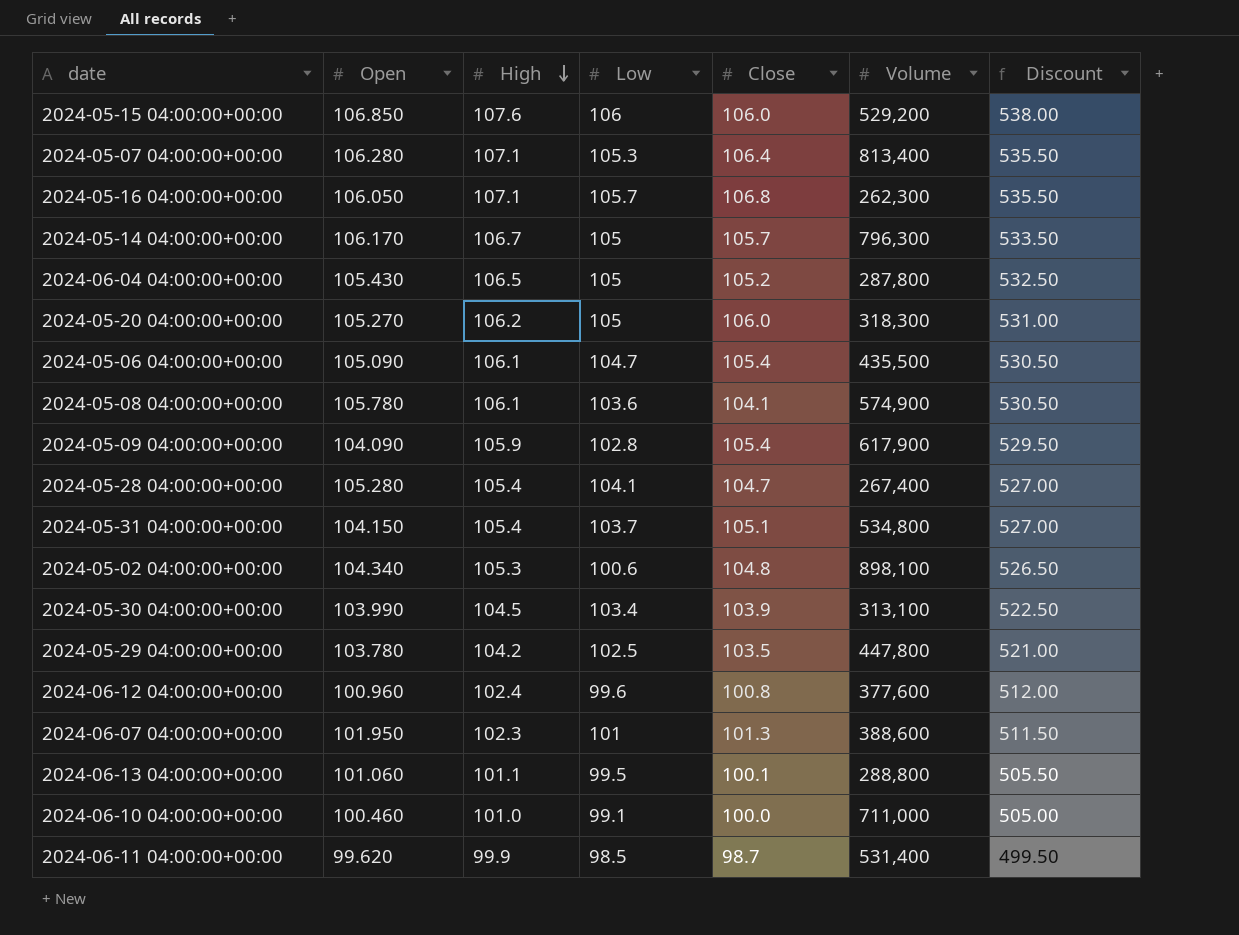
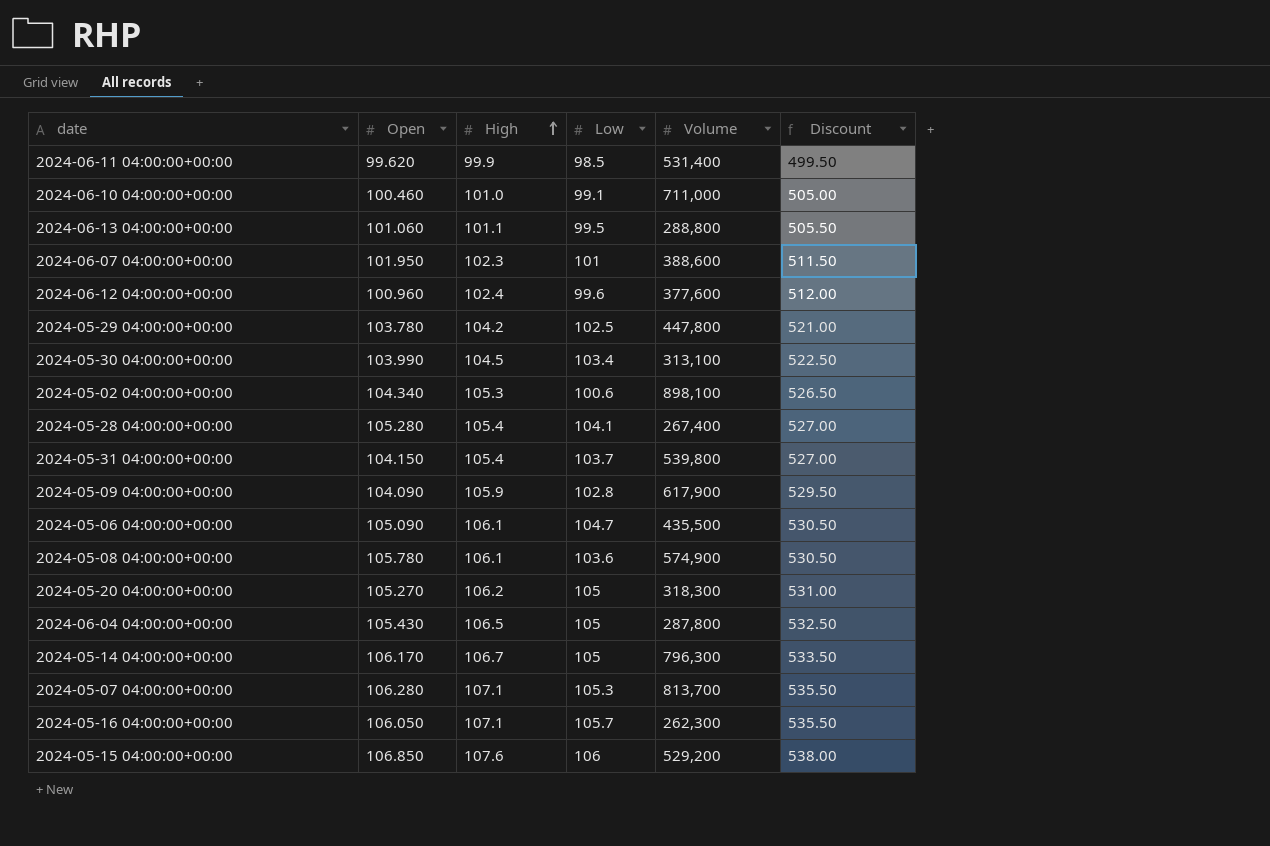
row order: High descending -> High ascending
column Close | position: 5 -> none
2024-05-31 04:00:00+00:00 | Volume: 534,800 -> 539,800
2024-05-07 04:00:00+00:00 | Volume: 813,400 -> 813,700

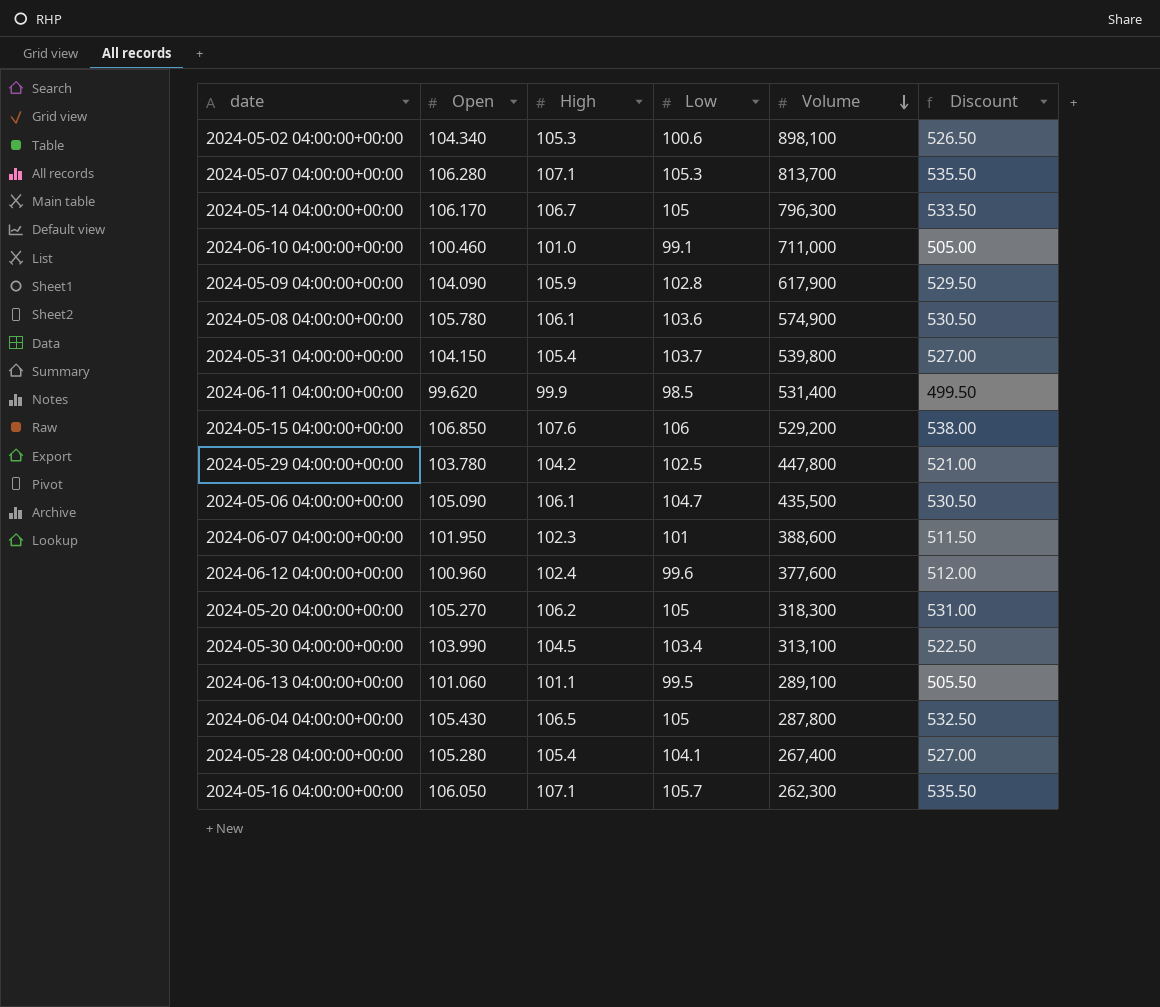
row order: High ascending -> Volume descending
2024-06-13 04:00:00+00:00 | Volume: 288,800 -> 289,100

